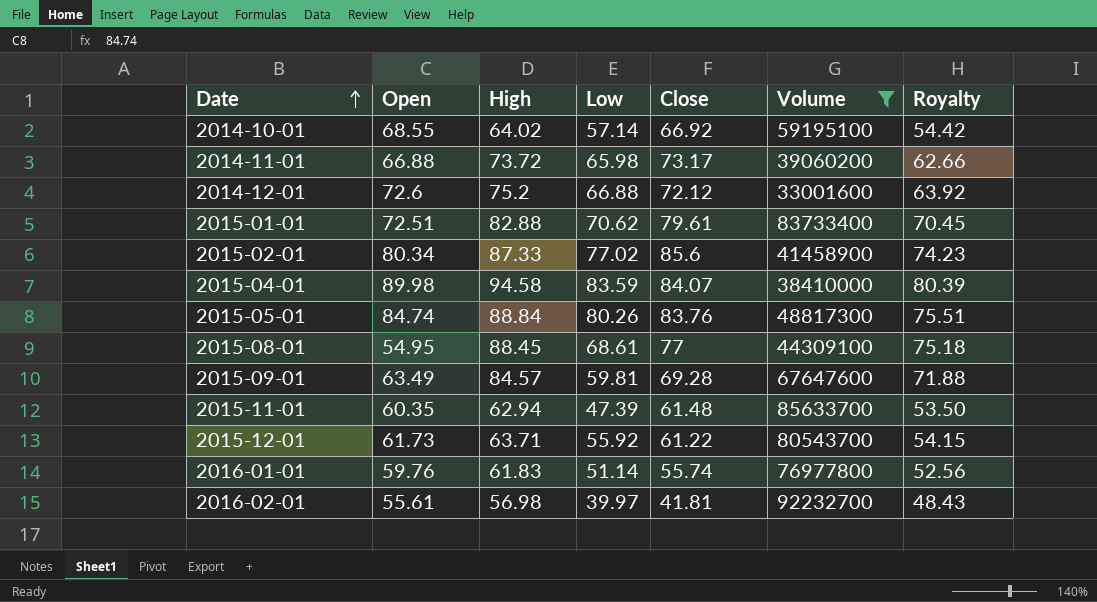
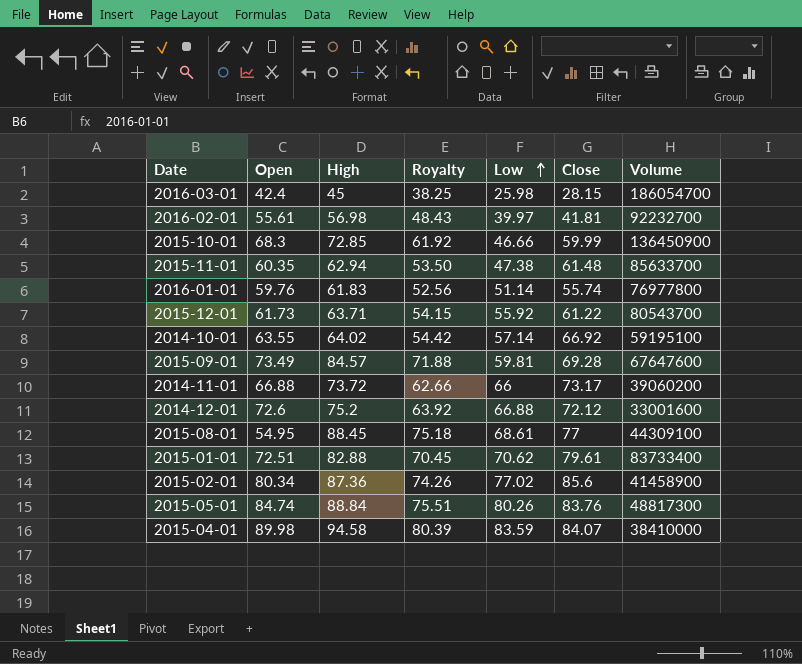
filter: Volume <= 92232700 -> none
row order: Date ascending -> Low ascending
column Royalty | position: 7 -> 4
2015-11-01 | Low: 47.39 -> 47.38
2014-10-01 | Open: 68.55 -> 63.55
2015-09-01 | Open: 63.49 -> 73.49
2014-11-01 | Low: 65.98 -> 66
2015-02-01 | High: 87.33 -> 87.36
2015-02-01 | Royalty: 74.23 -> 74.26

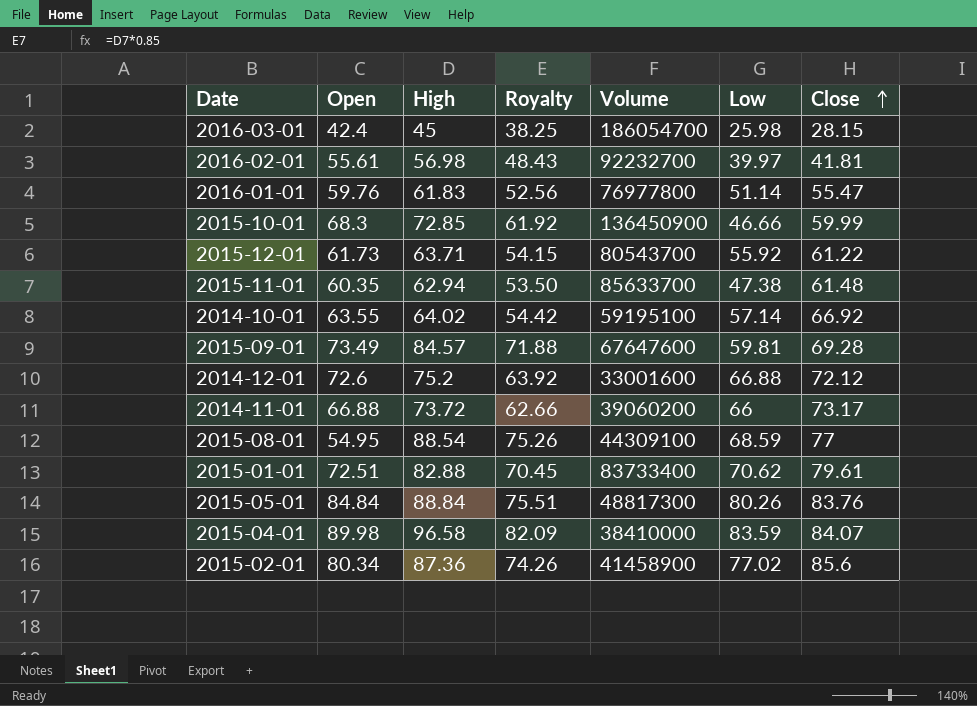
row order: Low ascending -> Close ascending
column Volume | position: 7 -> 5
2016-01-01 | Close: 55.74 -> 55.47
2015-08-01 | High: 88.45 -> 88.54
2015-08-01 | Royalty: 75.18 -> 75.26
2015-08-01 | Low: 68.61 -> 68.59
2015-05-01 | Open: 84.74 -> 84.84
2015-04-01 | High: 94.58 -> 96.58
2015-04-01 | Royalty: 80.39 -> 82.09

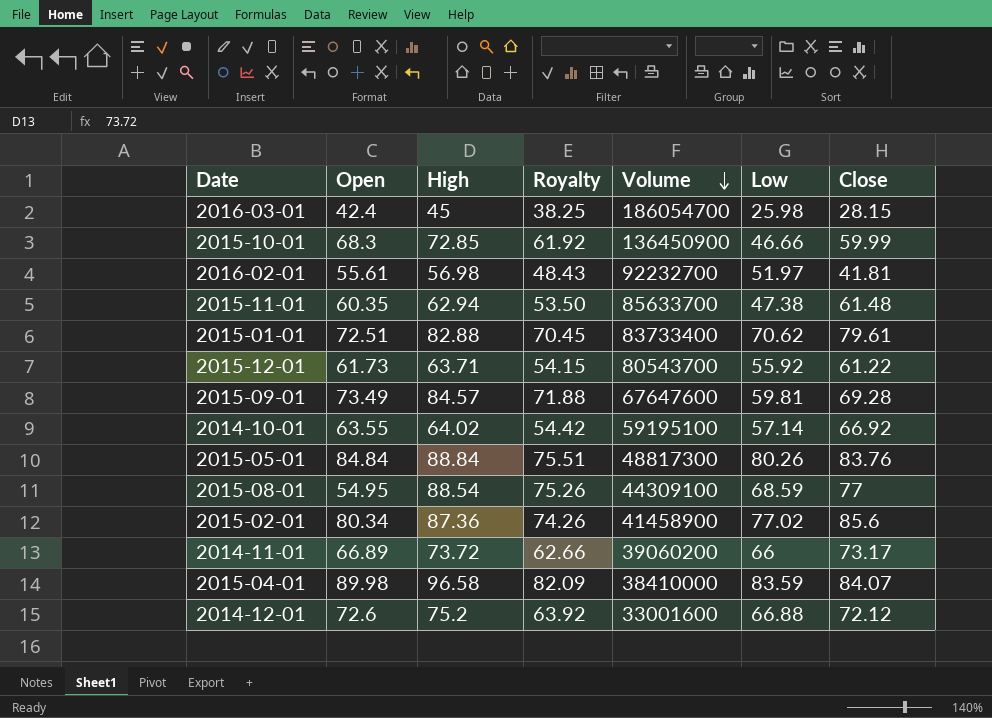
row order: Close ascending -> Volume descending
row 2016-01-01: 59.76 | 61.83 | 52.56 | 76977800 | 51.14 | 55.47 -> none
2016-02-01 | Low: 39.97 -> 51.97
2014-11-01 | Open: 66.88 -> 66.89

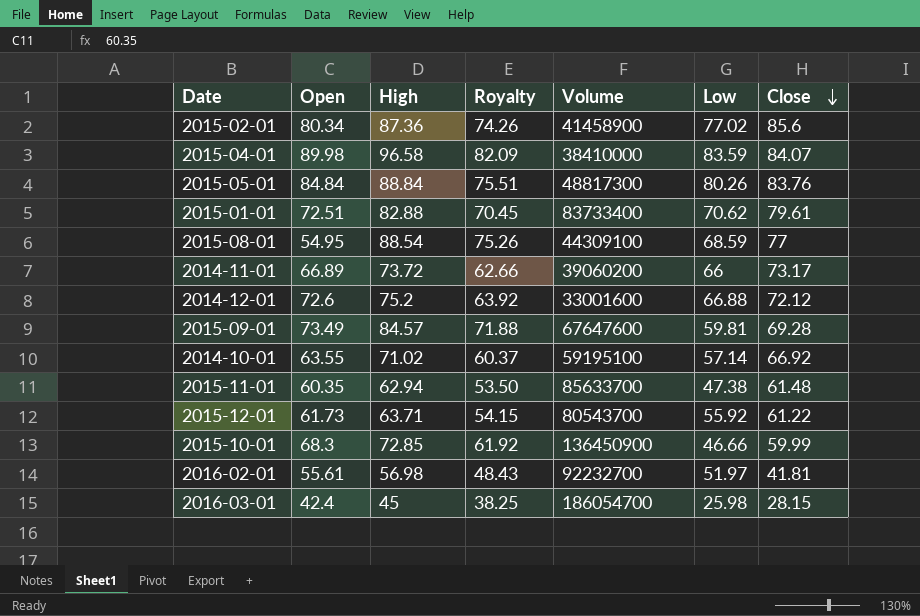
row order: Volume descending -> Close descending
2014-10-01 | High: 64.02 -> 71.02
2014-10-01 | Royalty: 54.42 -> 60.37

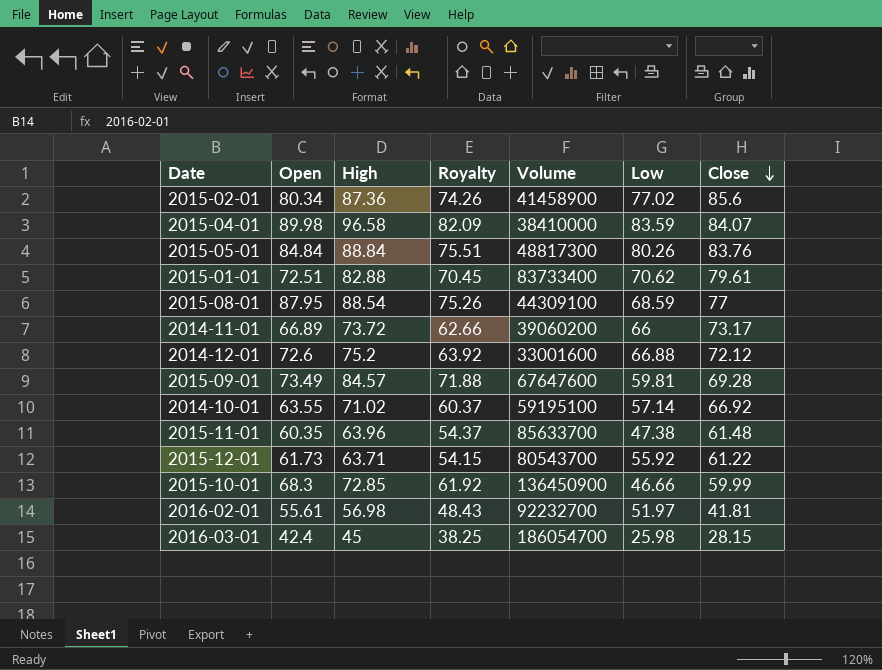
2015-08-01 | Open: 54.95 -> 87.95
2015-11-01 | High: 62.94 -> 63.96
2015-11-01 | Royalty: 53.50 -> 54.37

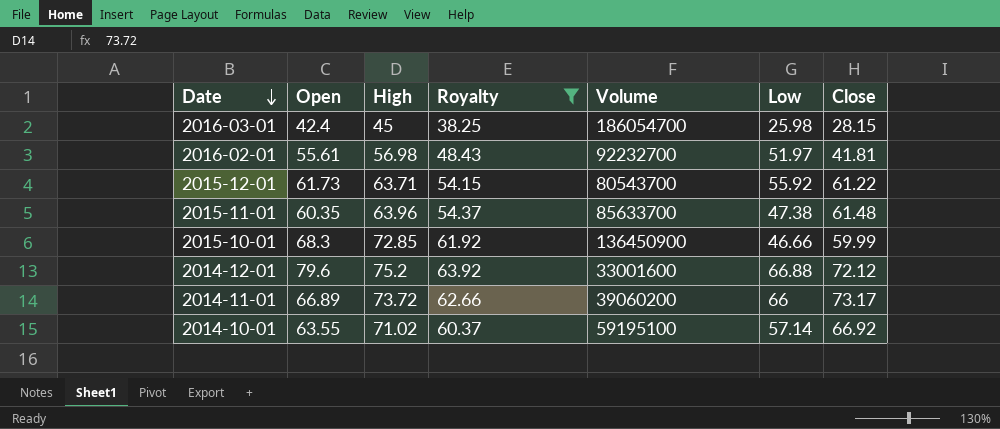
filter: none -> Royalty <= 63.92
row order: Close descending -> Date descending
2014-12-01 | Open: 72.6 -> 79.6

